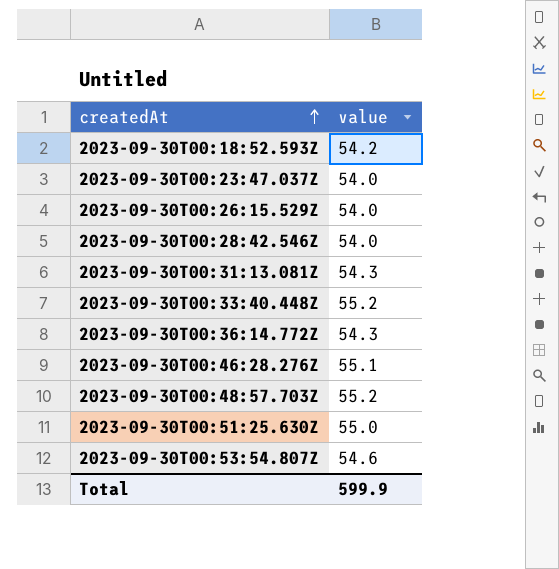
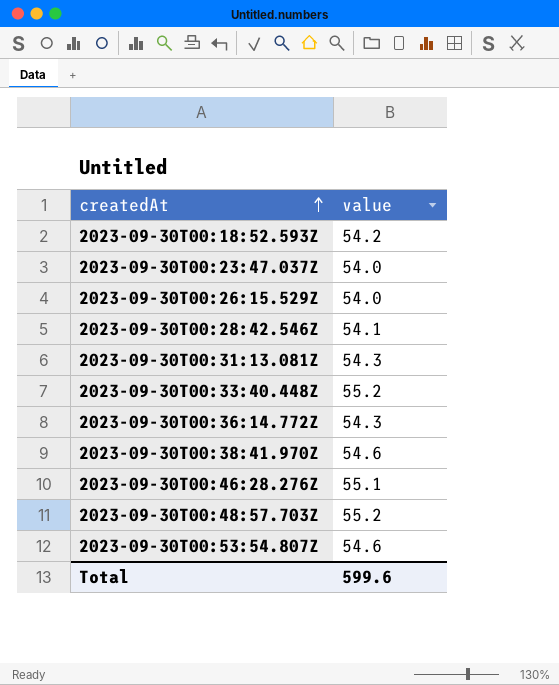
row 2023-09-30T00:51:25.630Z: 55.0 -> none
2023-09-30T00:28:42.546Z | value: 54.0 -> 54.1
row 2023-09-30T00:38:41.970Z: none -> 54.6
Total | value: 599.9 -> 599.6

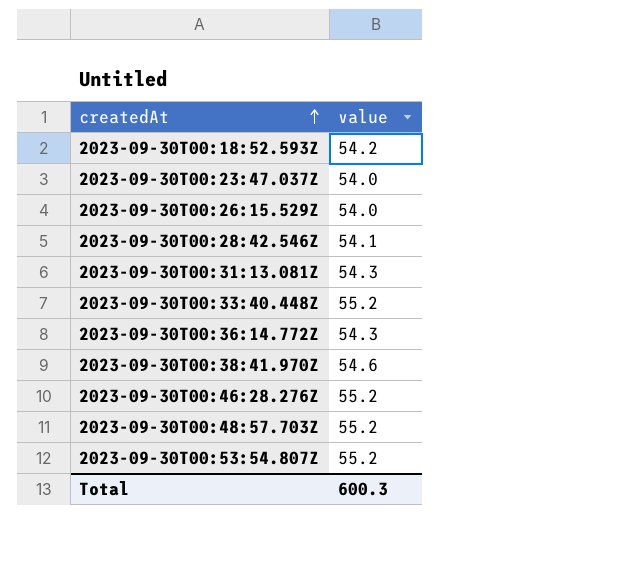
2023-09-30T00:46:28.276Z | value: 55.1 -> 55.2
2023-09-30T00:53:54.807Z | value: 54.6 -> 55.2
Total | value: 599.6 -> 600.3

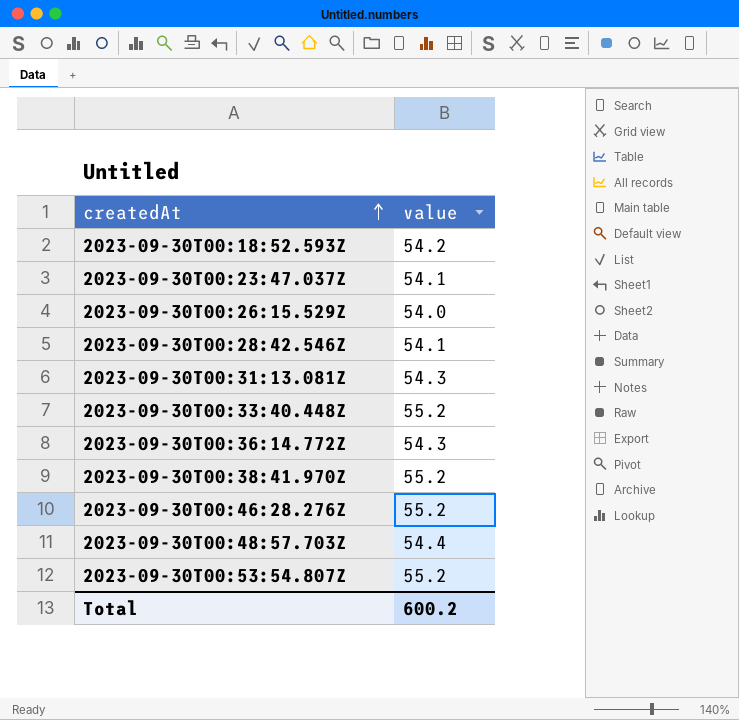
2023-09-30T00:23:47.037Z | value: 54.0 -> 54.1
2023-09-30T00:38:41.970Z | value: 54.6 -> 55.2
2023-09-30T00:48:57.703Z | value: 55.2 -> 54.4
Total | value: 600.3 -> 600.2

